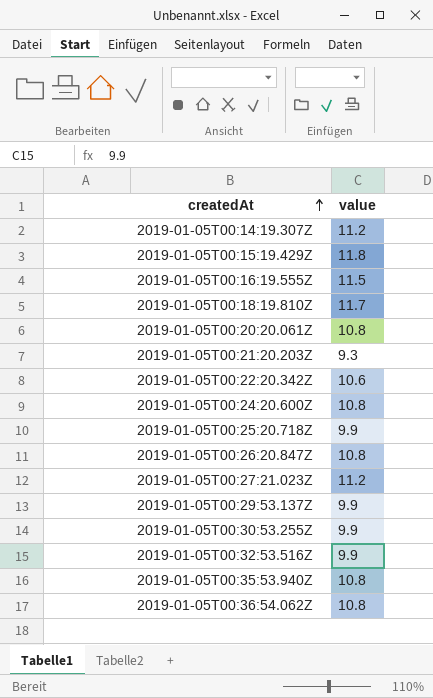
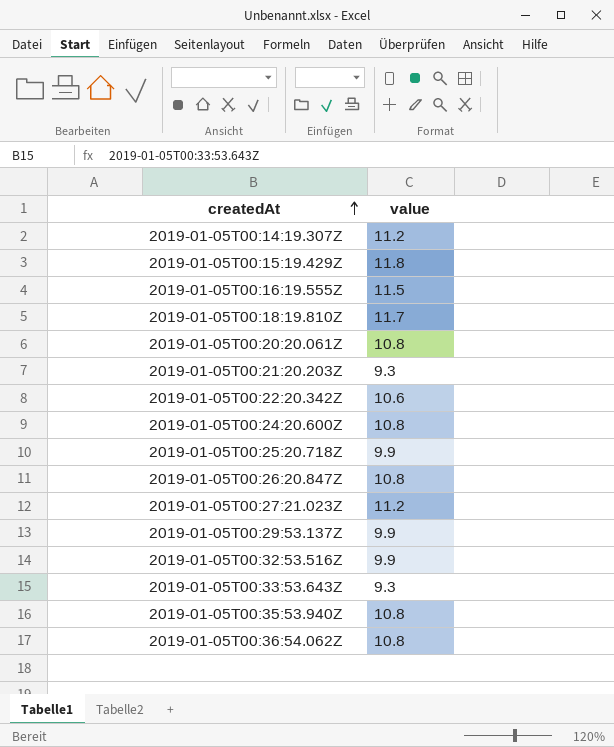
row 2019-01-05T00:30:53.255Z: 9.9 -> none
row 2019-01-05T00:33:53.643Z: none -> 9.3

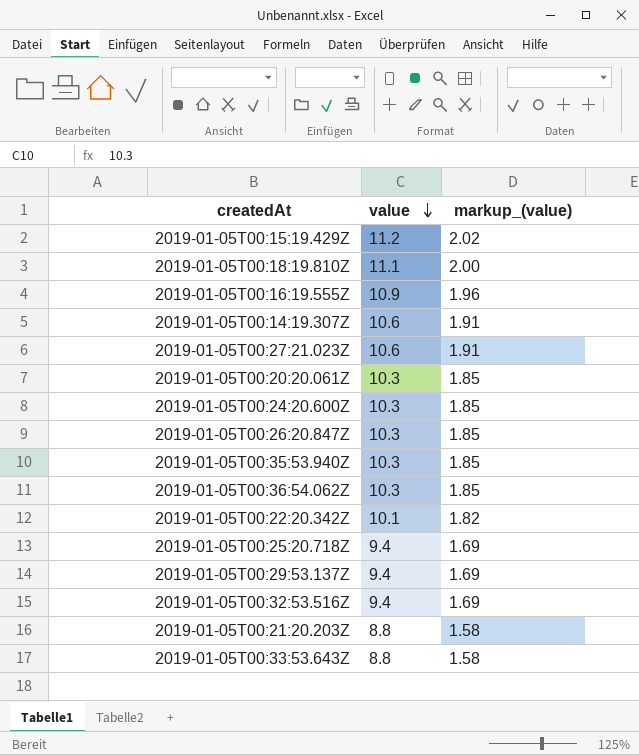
row order: createdAt ascending -> value descending
column markup_(value) | formula: none -> [value] * 0.18
2019-01-05T00:15:19.429Z | value: 11.8 -> 11.2
2019-01-05T00:18:19.810Z | value: 11.7 -> 11.1
2019-01-05T00:16:19.555Z | value: 11.5 -> 10.9
2019-01-05T00:14:19.307Z | value: 11.2 -> 10.6
2019-01-05T00:27:21.023Z | value: 11.2 -> 10.6
2019-01-05T00:20:20.061Z | value: 10.8 -> 10.3
2019-01-05T00:24:20.600Z | value: 10.8 -> 10.3
2019-01-05T00:26:20.847Z | value: 10.8 -> 10.3
2019-01-05T00:35:53.940Z | value: 10.8 -> 10.3
2019-01-05T00:36:54.062Z | value: 10.8 -> 10.3
2019-01-05T00:22:20.342Z | value: 10.6 -> 10.1
2019-01-05T00:25:20.718Z | value: 9.9 -> 9.4
2019-01-05T00:29:53.137Z | value: 9.9 -> 9.4
2019-01-05T00:32:53.516Z | value: 9.9 -> 9.4
2019-01-05T00:21:20.203Z | value: 9.3 -> 8.8
2019-01-05T00:33:53.643Z | value: 9.3 -> 8.8

